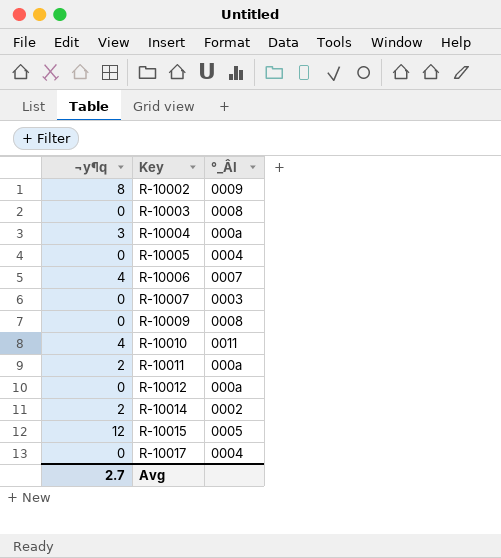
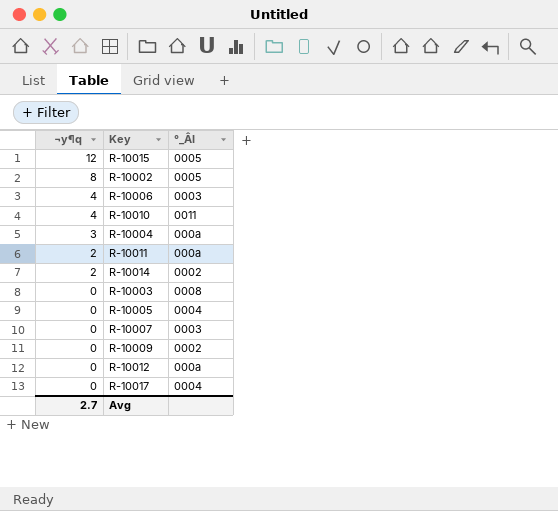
row order: Key ascending -> ¬y¶q descending
R-10002 | °_ÂI: 0009 -> 0005
R-10006 | °_ÂI: 0007 -> 0003
R-10009 | °_ÂI: 0008 -> 0002

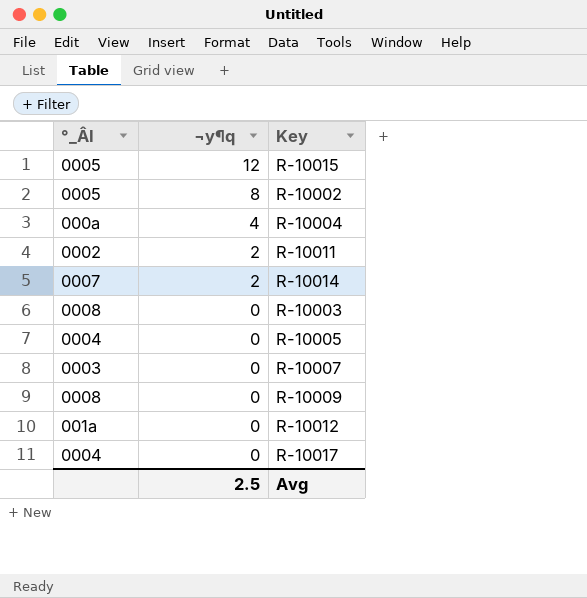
column °_ÂI | position: 3 -> 1
row R-10006: 4 | 0003 -> none
row R-10010: 4 | 0011 -> none
R-10004 | ¬y¶q: 3 -> 4
R-10011 | °_ÂI: 000a -> 0002
R-10014 | °_ÂI: 0002 -> 0007
R-10009 | °_ÂI: 0002 -> 0008
R-10012 | °_ÂI: 000a -> 001a
Avg | ¬y¶q: 2.7 -> 2.5

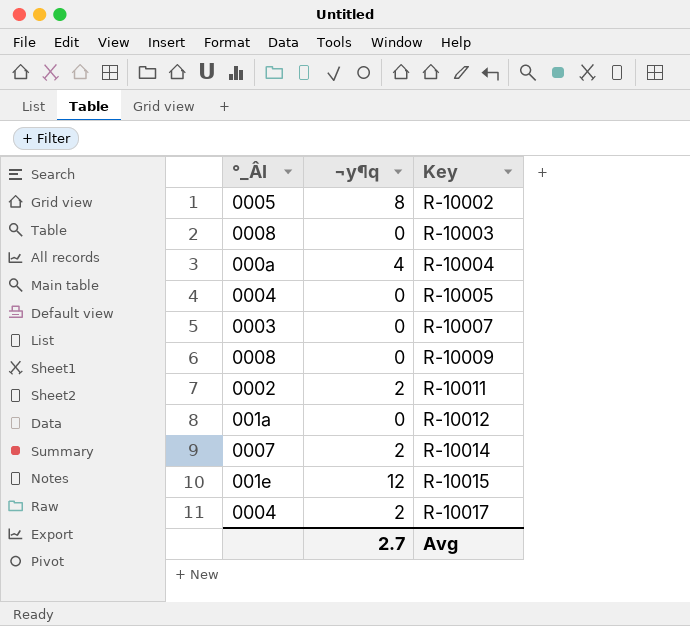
row order: ¬y¶q descending -> Key ascending
R-10015 | °_ÂI: 0005 -> 001e
R-10017 | ¬y¶q: 0 -> 2
Avg | ¬y¶q: 2.5 -> 2.7

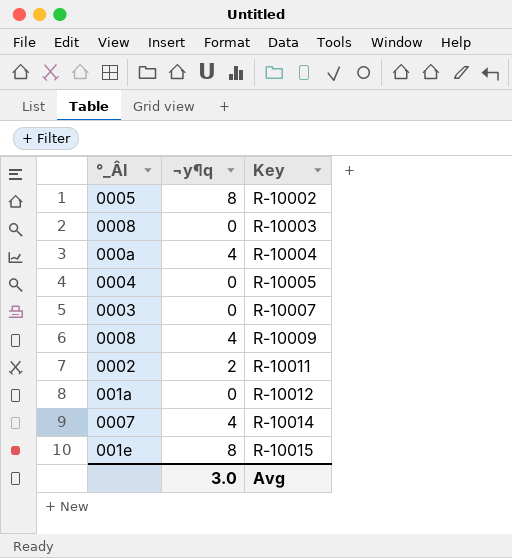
row R-10017: 0004 | 2 -> none
R-10009 | ¬y¶q: 0 -> 4
R-10014 | ¬y¶q: 2 -> 4
R-10015 | ¬y¶q: 12 -> 8
Avg | ¬y¶q: 2.7 -> 3.0

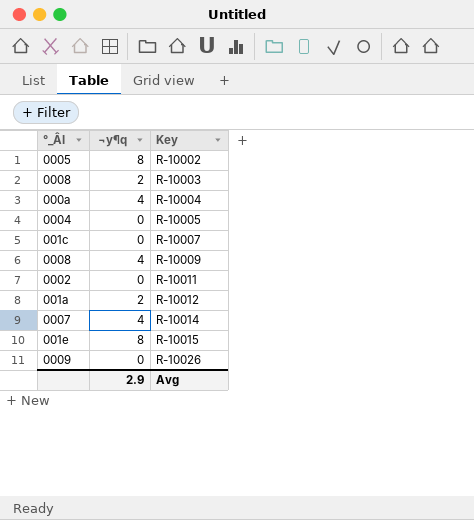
R-10003 | ¬y¶q: 0 -> 2
R-10007 | °_ÂI: 0003 -> 001c
R-10011 | ¬y¶q: 2 -> 0
R-10012 | ¬y¶q: 0 -> 2
row R-10026: none -> 0009 | 0
Avg | ¬y¶q: 3.0 -> 2.9

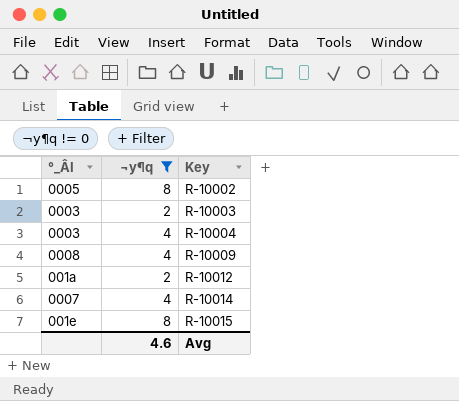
filter: none -> ¬y¶q != 0
R-10003 | °_ÂI: 0008 -> 0003
R-10004 | °_ÂI: 000a -> 0003
Avg | ¬y¶q: 2.9 -> 4.6

